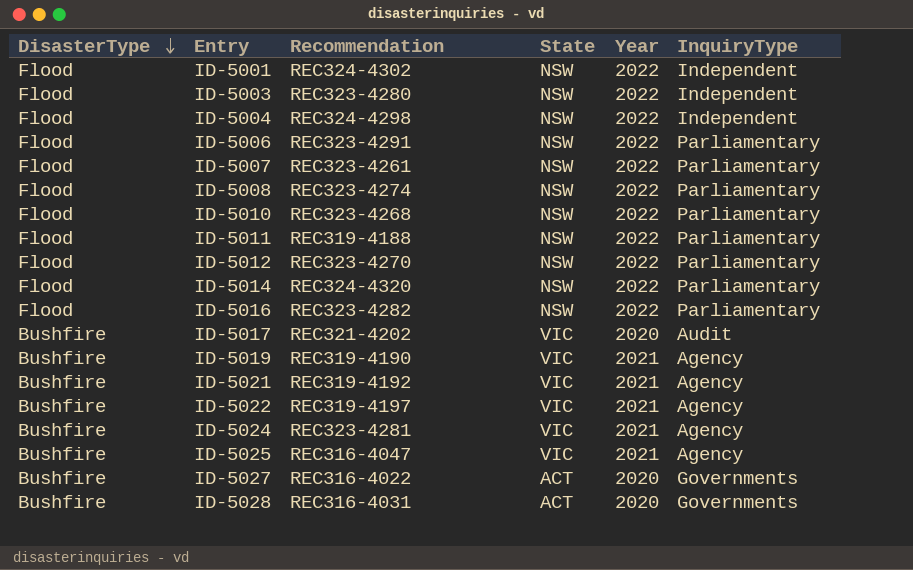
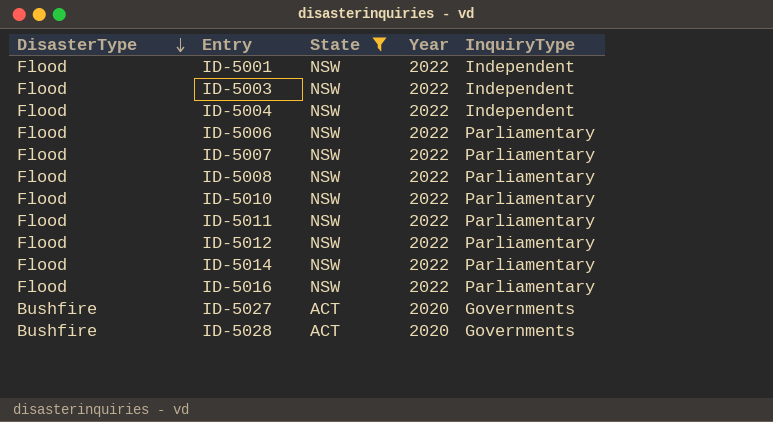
filter: none -> State != VIC
column Recommendation | position: 3 -> none

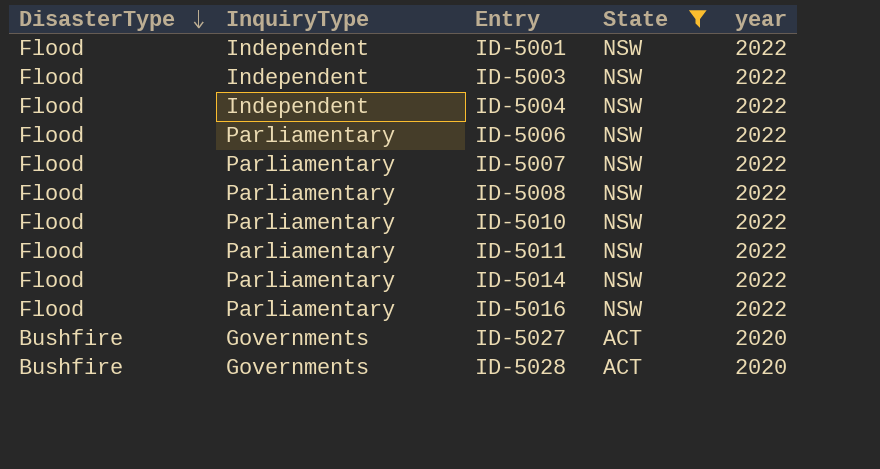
column InquiryType | position: 5 -> 2
column name: Year -> year
row ID-5012: Flood | NSW | 2022 | Parliamentary -> none

